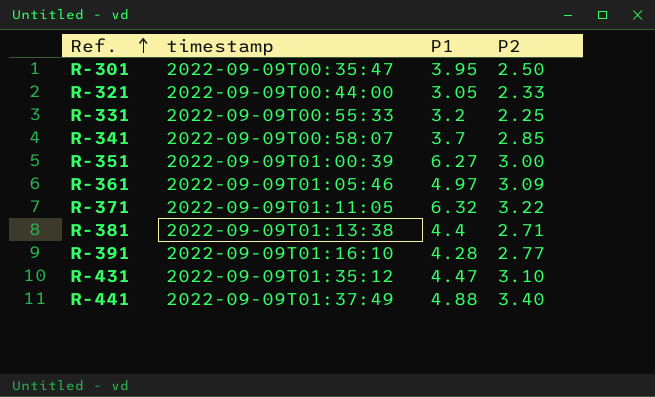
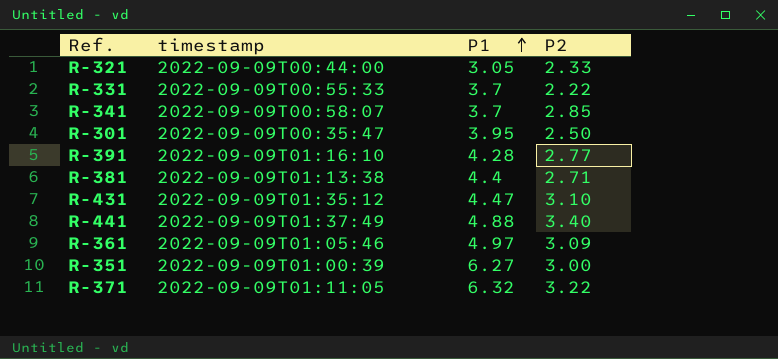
row order: Ref. ascending -> P1 ascending
R-331 | P1: 3.2 -> 3.7
R-331 | P2: 2.25 -> 2.22

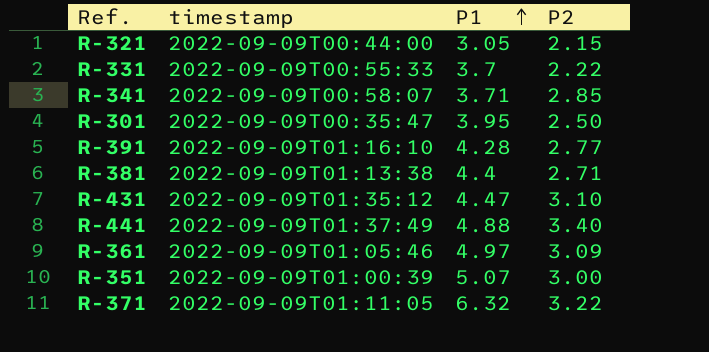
R-321 | P2: 2.33 -> 2.15
R-341 | P1: 3.7 -> 3.71
R-351 | P1: 6.27 -> 5.07

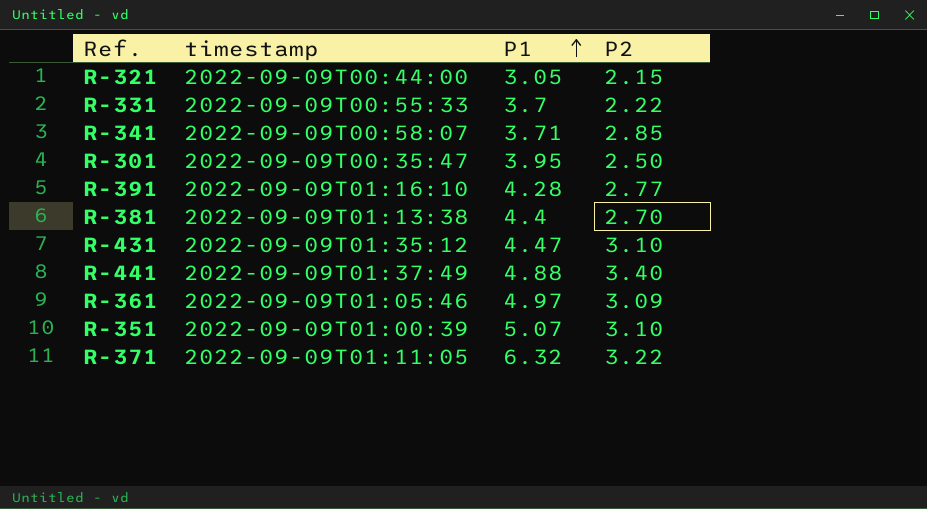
R-381 | P2: 2.71 -> 2.70
R-351 | P2: 3.00 -> 3.10

